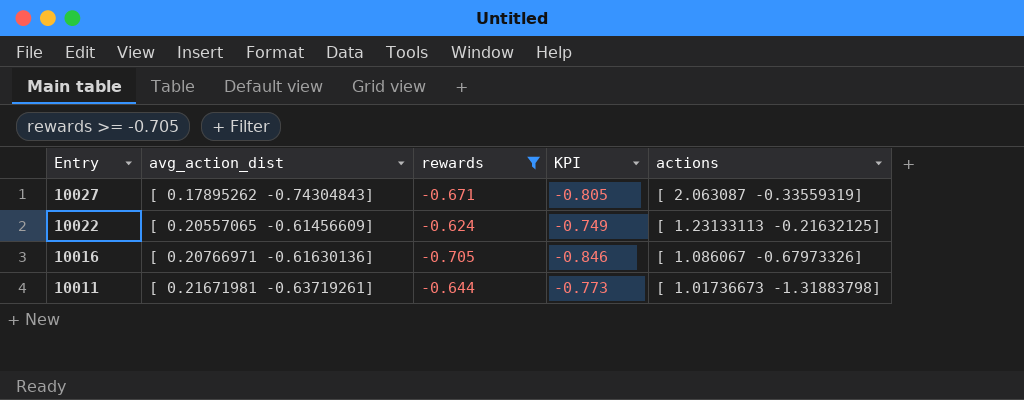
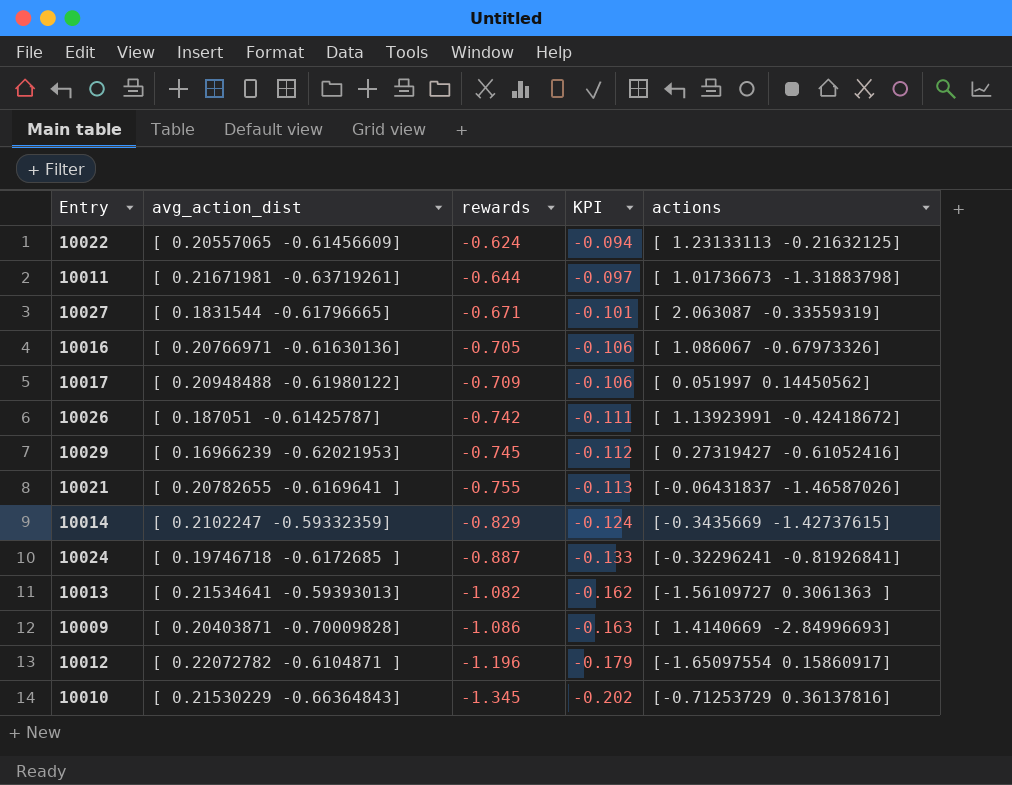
filter: rewards >= -0.705 -> none
row order: Entry descending -> rewards descending
column KPI | formula: [rewards] * 1.2 -> [rewards] * 0.15
10027 | avg_action_dist: [ 0.17895262 -0.74304843] -> [ 0.1831544 -0.61796665]

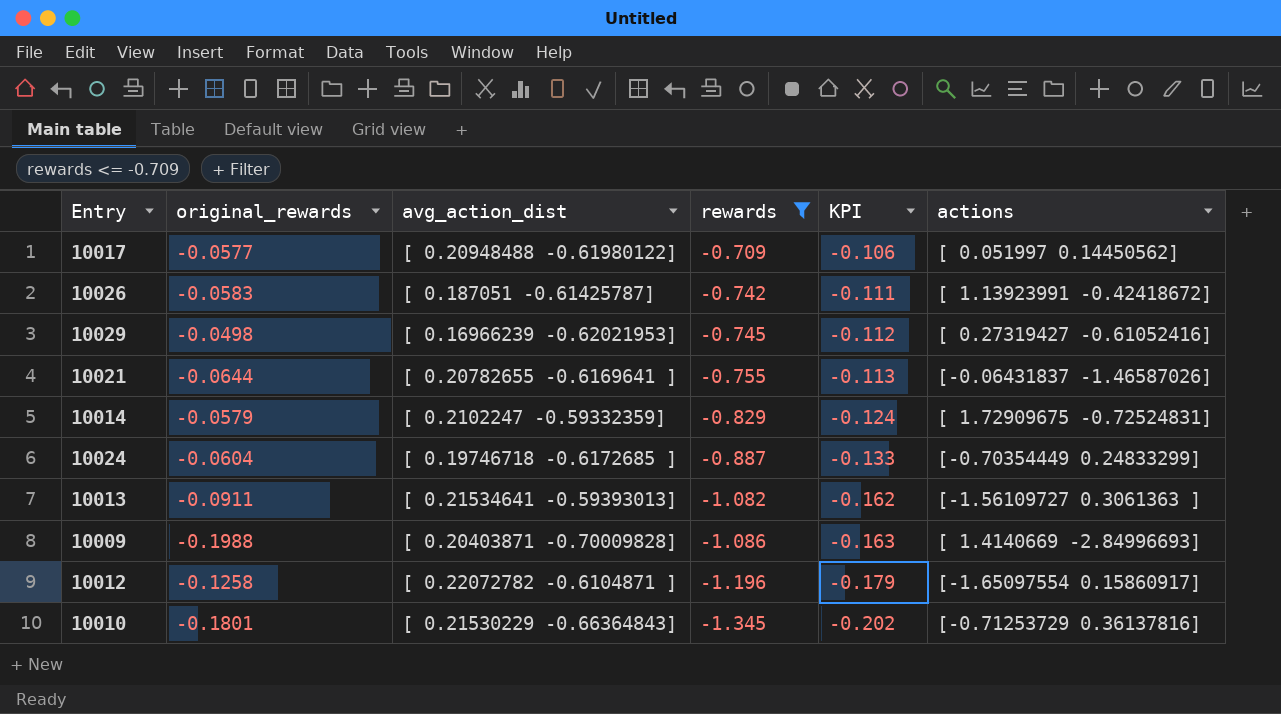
filter: none -> rewards <= -0.709
column original_rewards | position: none -> 2
10014 | actions: [-0.3435669 -1.42737615] -> [ 1.72909675 -0.72524831]
10024 | actions: [-0.32296241 -0.81926841] -> [-0.70354449 0.24833299]

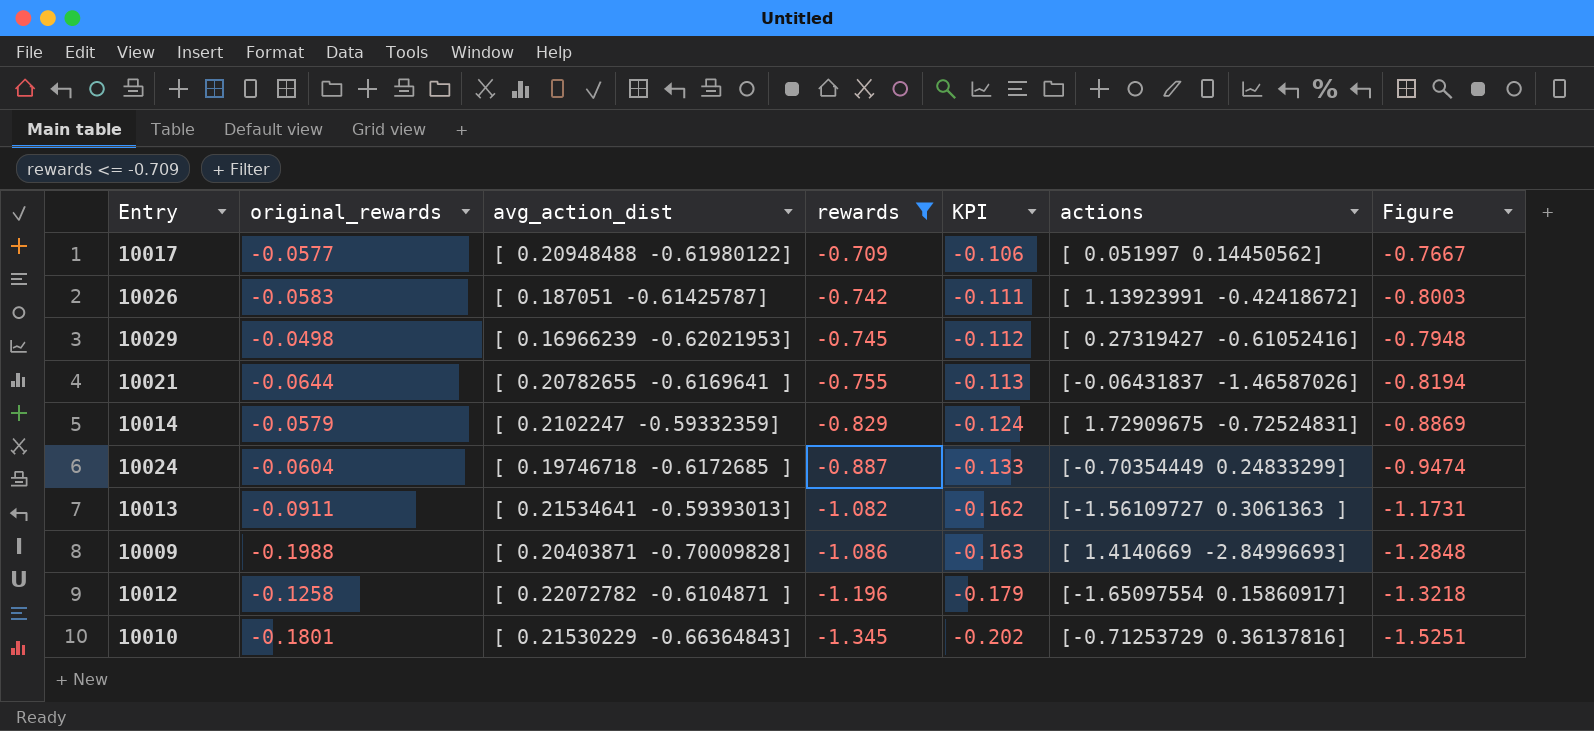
column Figure | formula: none -> [original_rewards] + [rewards]

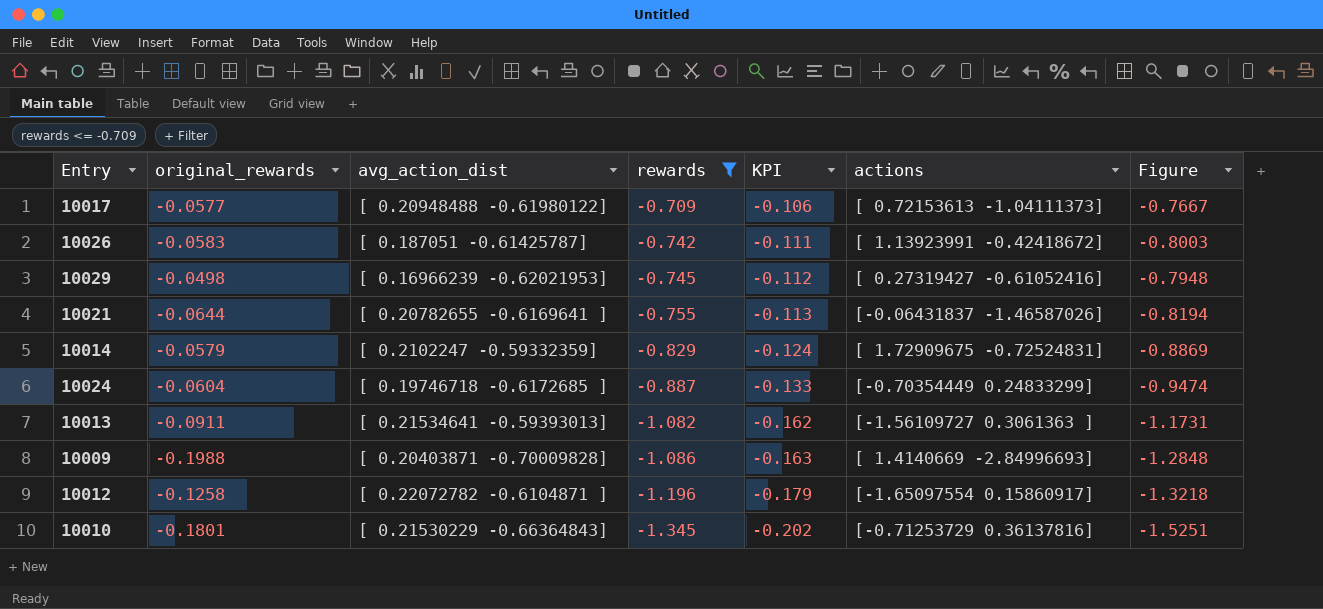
10017 | actions: [ 0.051997 0.14450562] -> [ 0.72153613 -1.04111373]

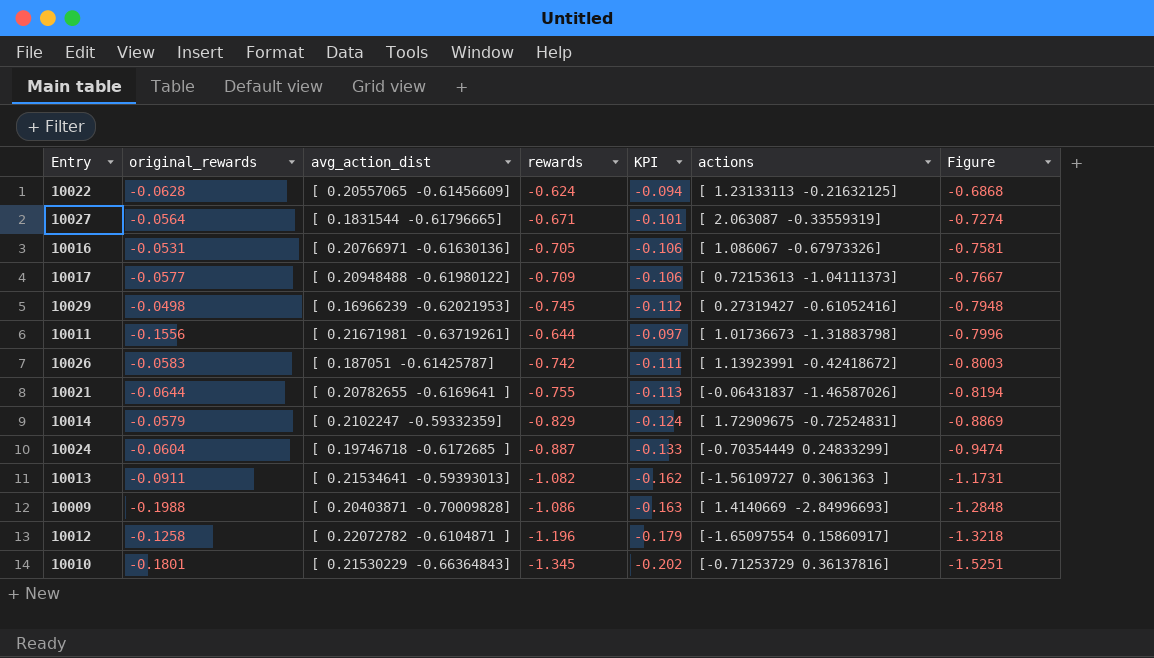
filter: rewards <= -0.709 -> none
row order: rewards descending -> Figure descending

